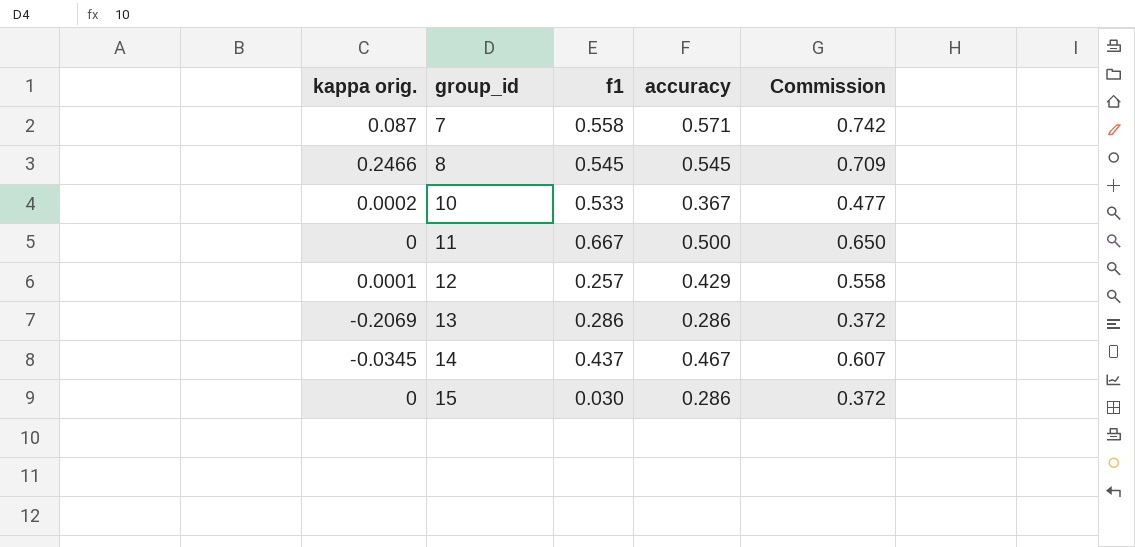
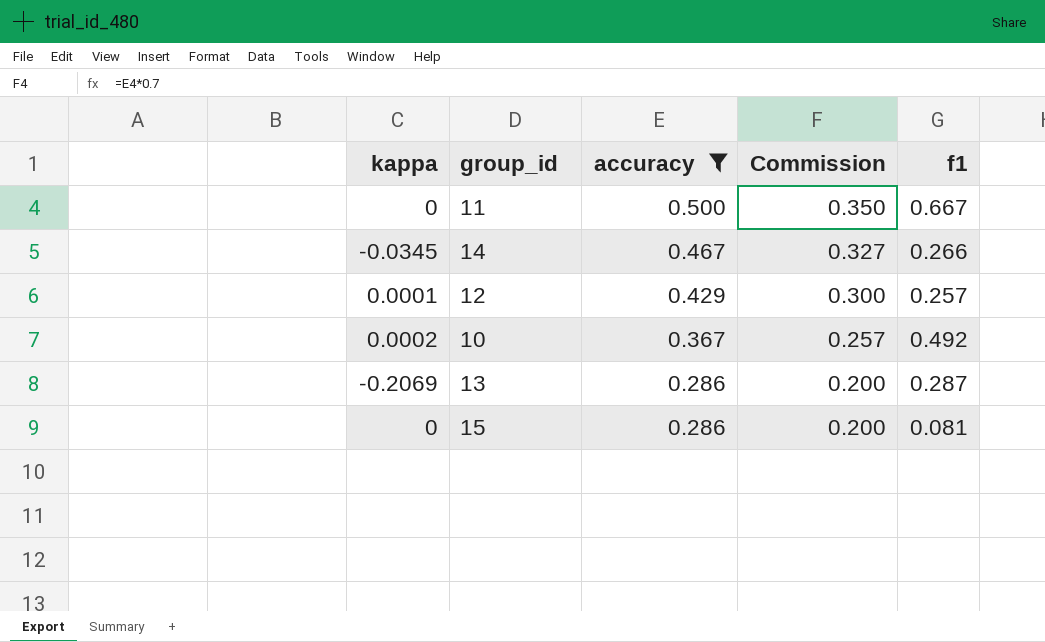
filter: none -> accuracy <= 0.500
row order: group_id ascending -> accuracy descending
column name: kappa orig. -> kappa
column Commission | formula: [accuracy] * 1.3 -> [accuracy] * 0.7
column f1 | position: 3 -> 5
14 | f1: 0.437 -> 0.266
10 | f1: 0.533 -> 0.492
13 | f1: 0.286 -> 0.287
15 | f1: 0.030 -> 0.081

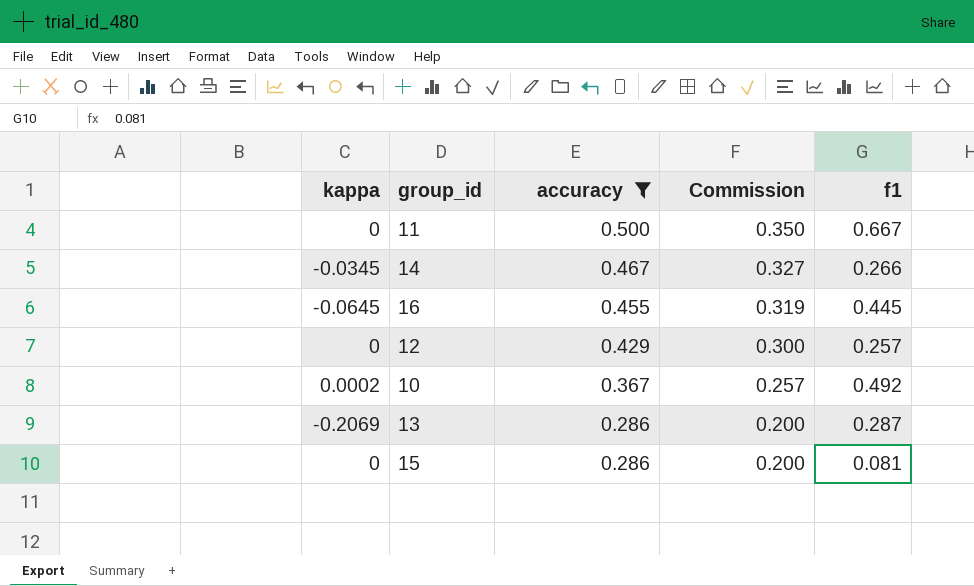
row 16: none -> -0.0645 | 0.455 | 0.319 | 0.445
12 | kappa: 0.0001 -> 0

